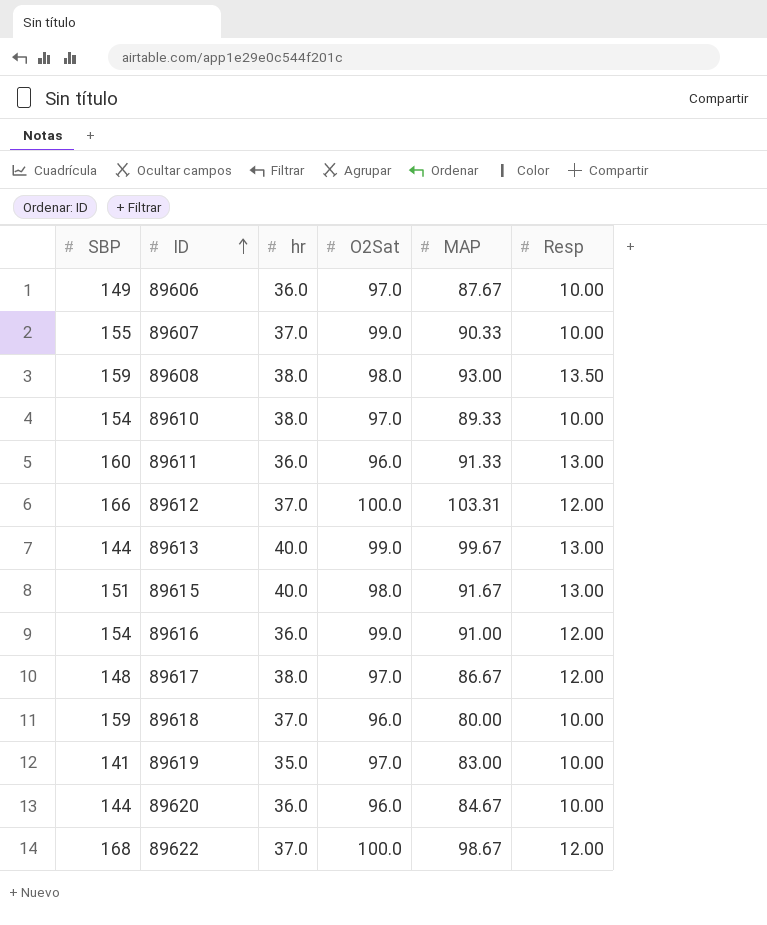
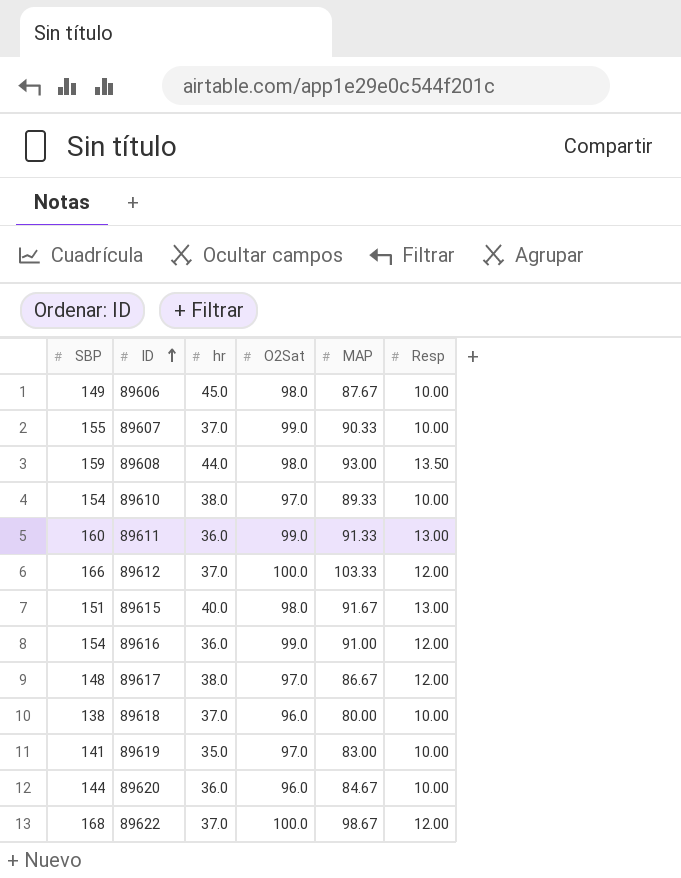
row 89613: 144 | 40.0 | 99.0 | 99.67 | 13.00 -> none
89606 | hr: 36.0 -> 45.0
89606 | O2Sat: 97.0 -> 98.0
89608 | hr: 38.0 -> 44.0
89611 | O2Sat: 96.0 -> 99.0
89612 | MAP: 103.31 -> 103.33
89618 | SBP: 159 -> 138

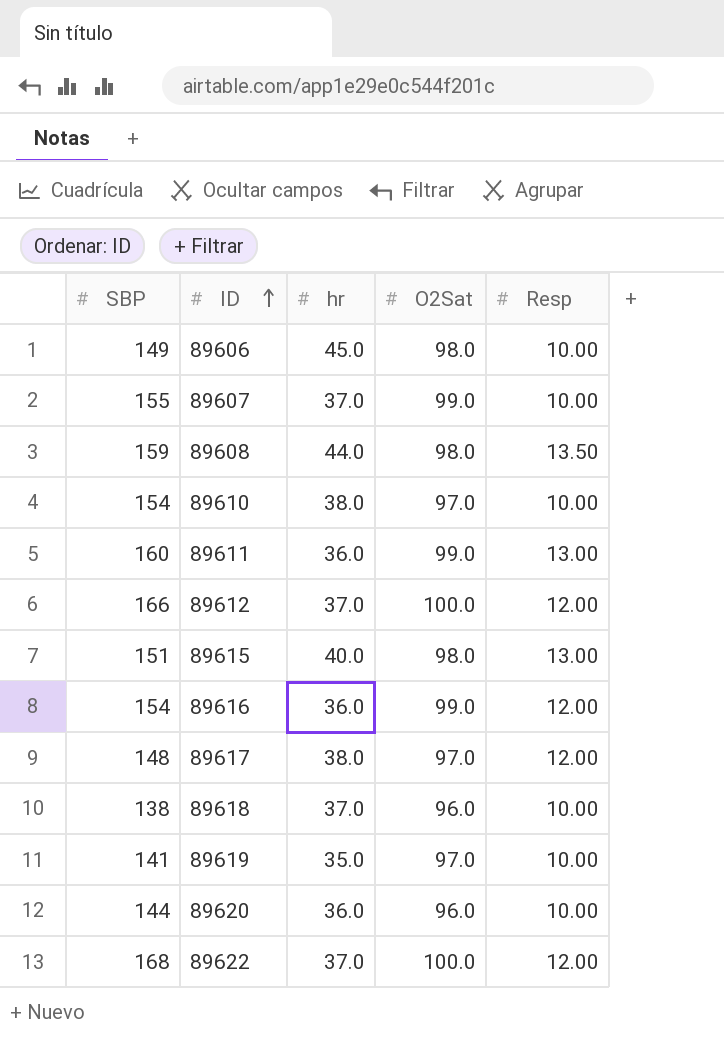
column MAP | position: 5 -> none

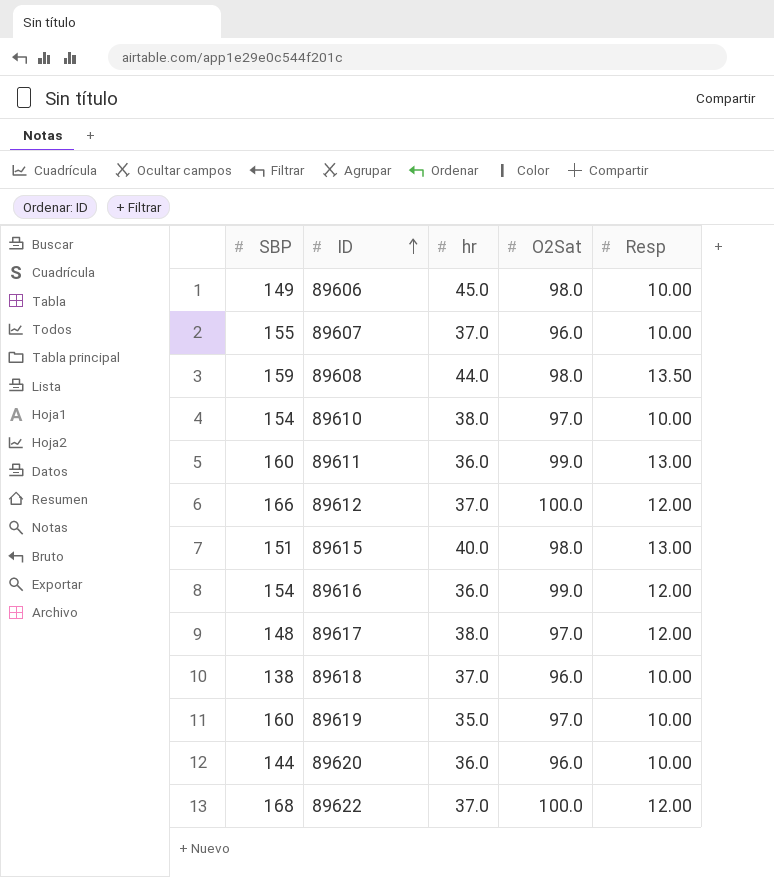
89607 | O2Sat: 99.0 -> 96.0
89619 | SBP: 141 -> 160

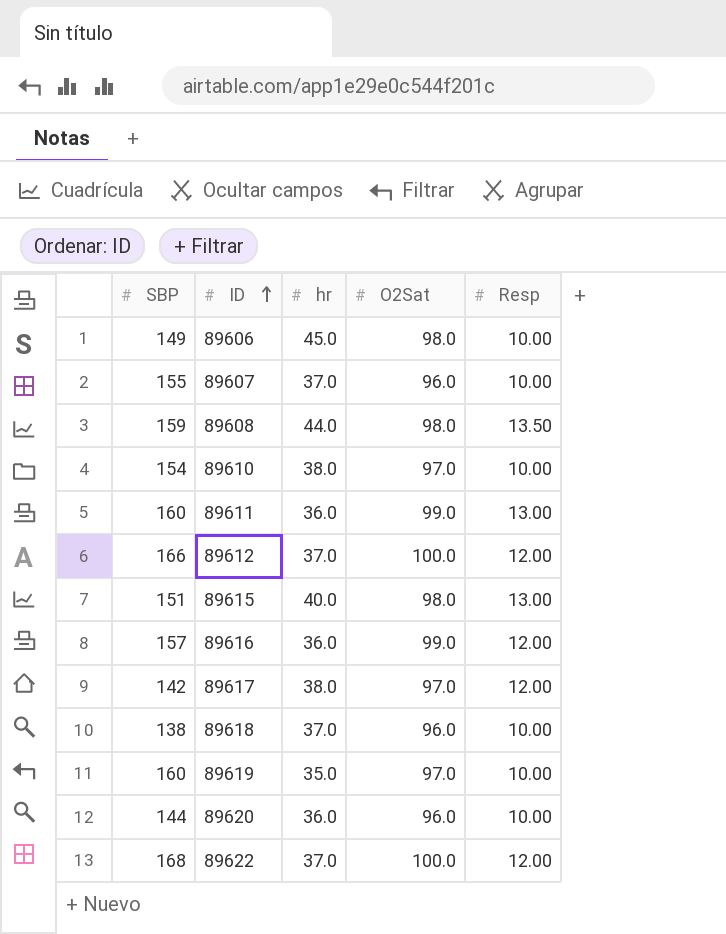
89616 | SBP: 154 -> 157
89617 | SBP: 148 -> 142

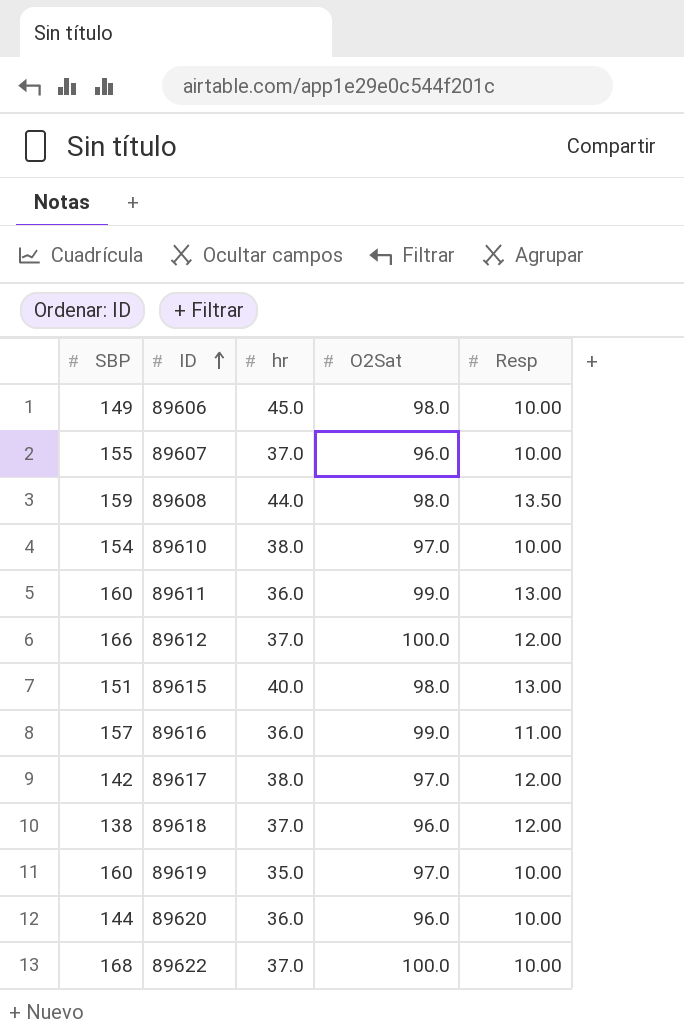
89616 | Resp: 12.00 -> 11.00
89618 | Resp: 10.00 -> 12.00
89622 | Resp: 12.00 -> 10.00

